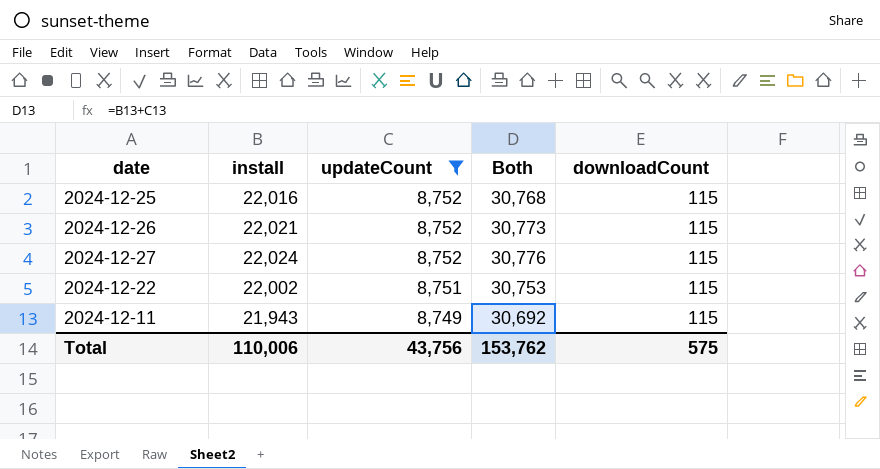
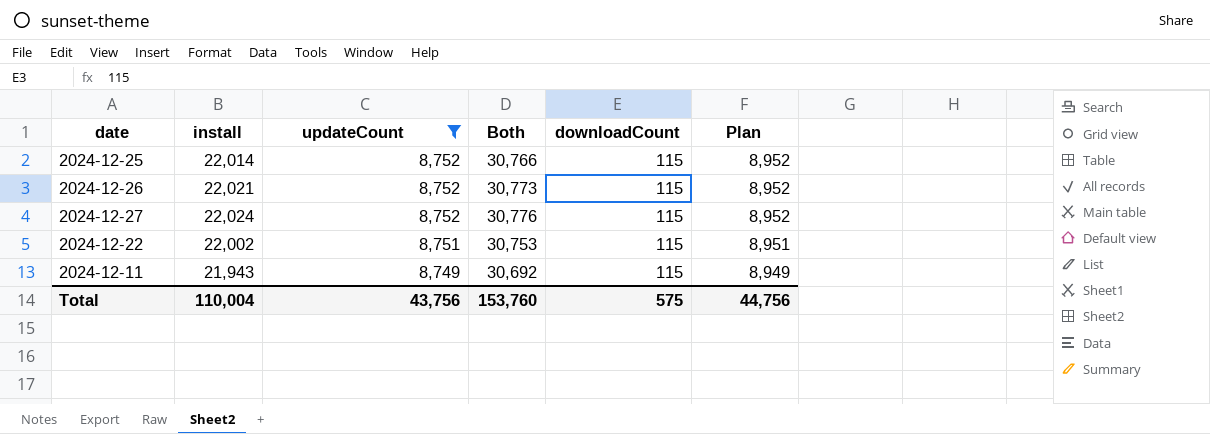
column Plan | formula: none -> [updateCount] + 200
2024-12-25 | install: 22,016 -> 22,014
2024-12-25 | Both: 30,768 -> 30,766
Total | install: 110,006 -> 110,004
Total | Both: 153,762 -> 153,760

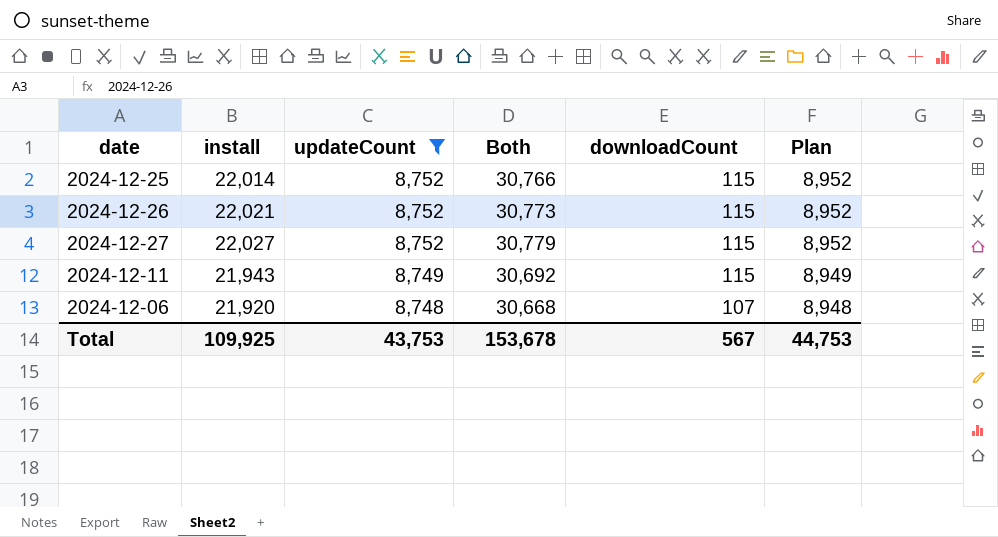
row 2024-12-22: 22,002 | 8,751 | 30,753 | 115 | 8,951 -> none
2024-12-27 | install: 22,024 -> 22,027
2024-12-27 | Both: 30,776 -> 30,779
row 2024-12-06: none -> 21,920 | 8,748 | 30,668 | 107 | 8,948
Total | install: 110,004 -> 109,925
Total | updateCount: 43,756 -> 43,753
Total | Both: 153,760 -> 153,678
Total | downloadCount: 575 -> 567
Total | Plan: 44,756 -> 44,753

